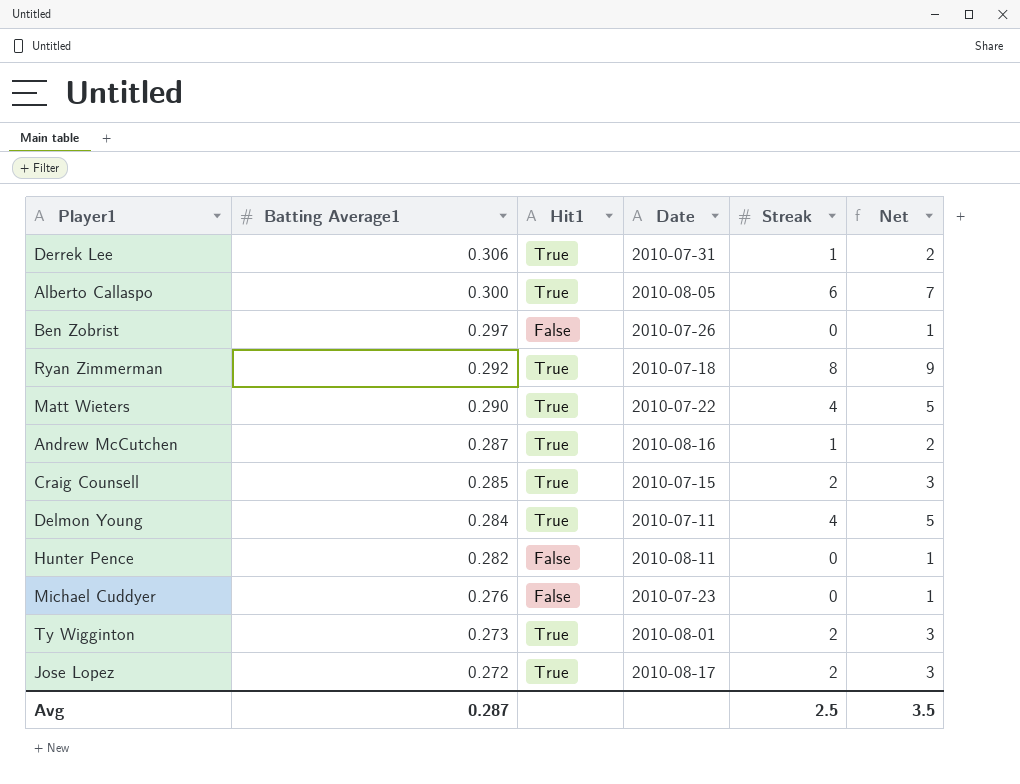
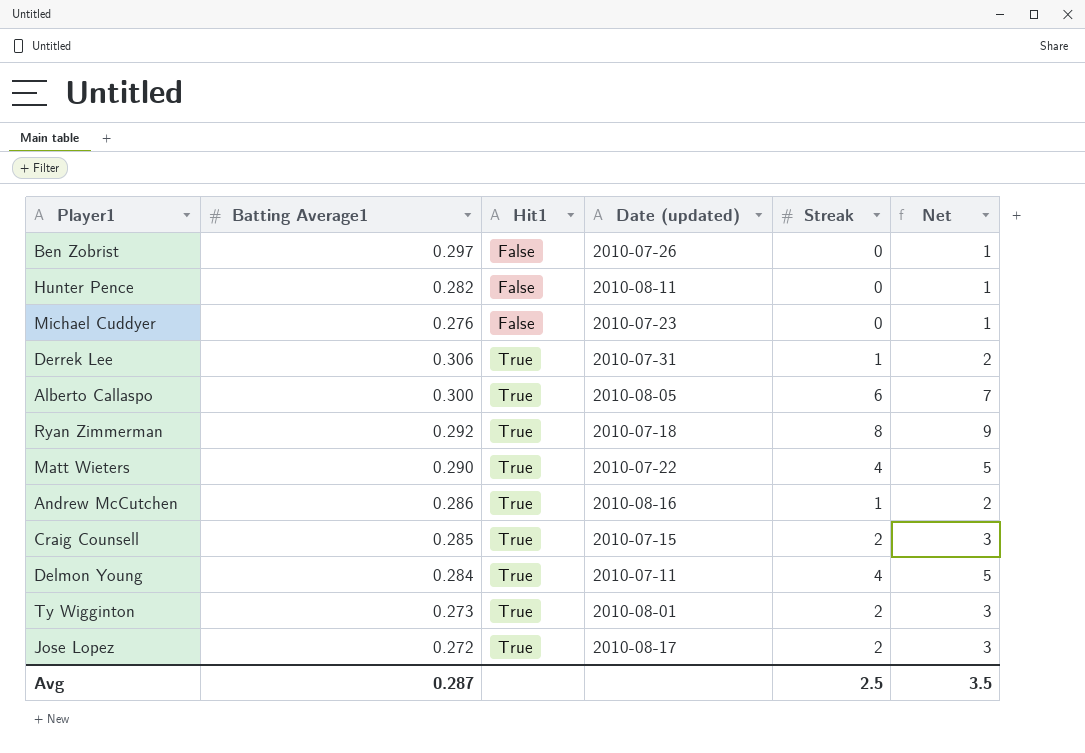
row order: Batting Average1 descending -> Hit1 ascending
column name: Date -> Date (updated)
Andrew McCutchen | Batting Average1: 0.287 -> 0.286

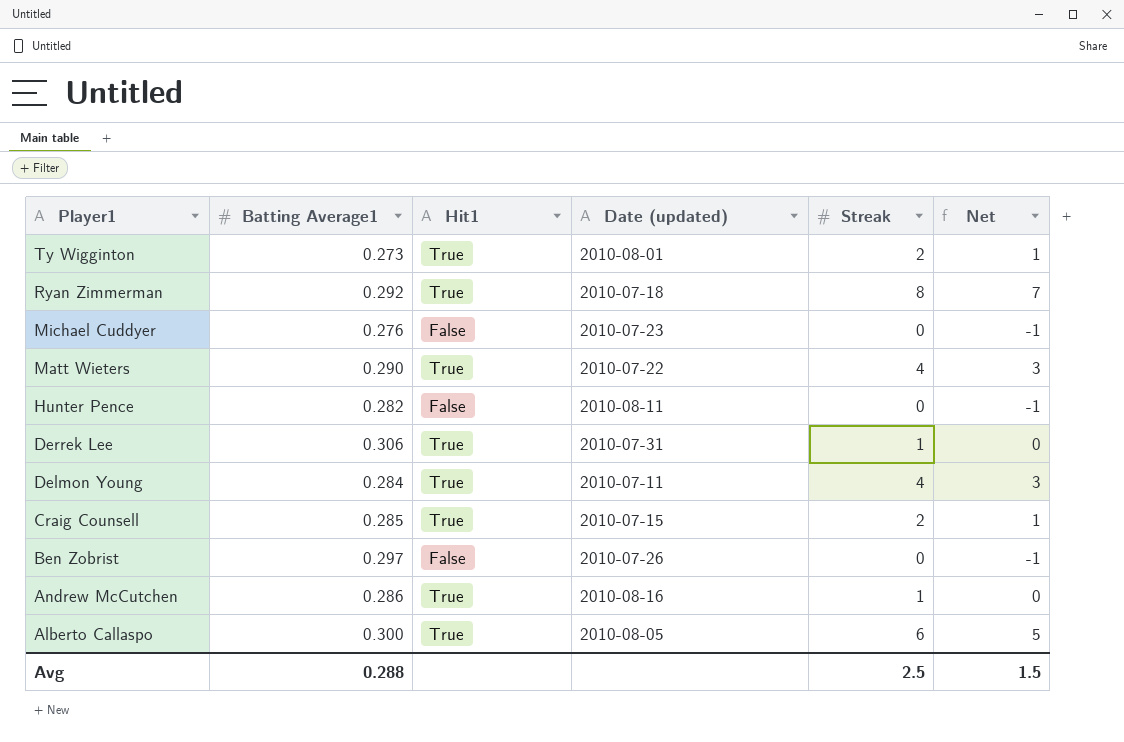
row order: Hit1 ascending -> Player1 descending
column Net | formula: [Streak] + 1 -> [Streak] - 1
row Jose Lopez: 0.272 | True | 2010-08-17 | 2 | 3 -> none
Avg | Batting Average1: 0.287 -> 0.288
Avg | Net: 3.5 -> 1.5

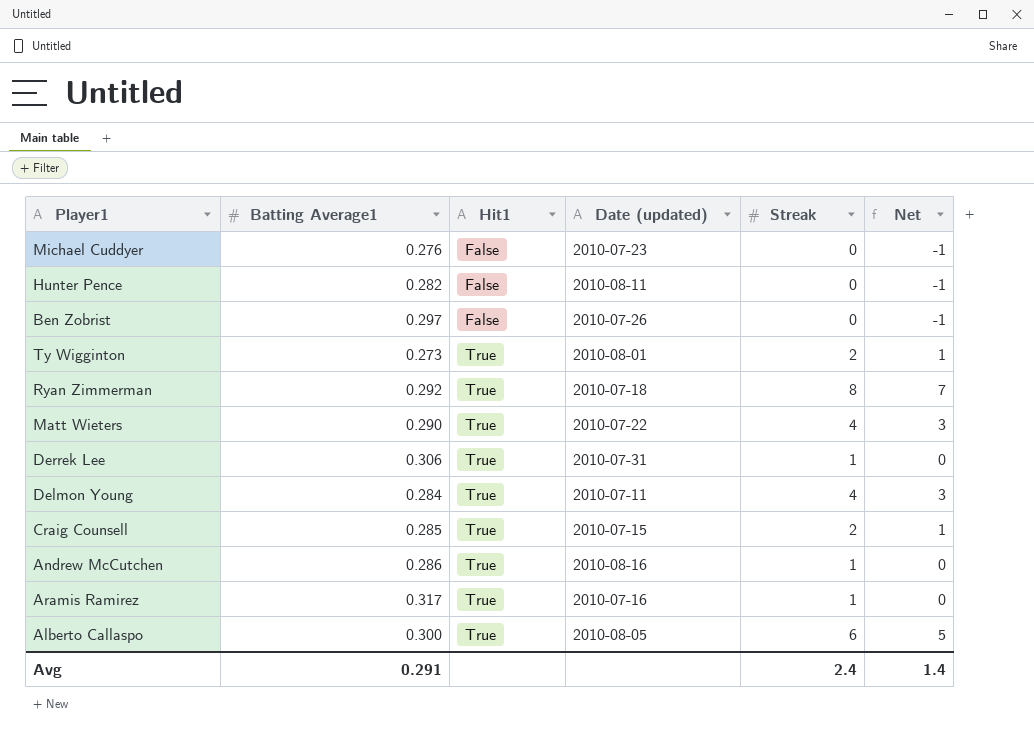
row order: Player1 descending -> Hit1 ascending
row Aramis Ramirez: none -> 0.317 | True | 2010-07-16 | 1 | 0
Avg | Batting Average1: 0.288 -> 0.291
Avg | Streak: 2.5 -> 2.4
Avg | Net: 1.5 -> 1.4

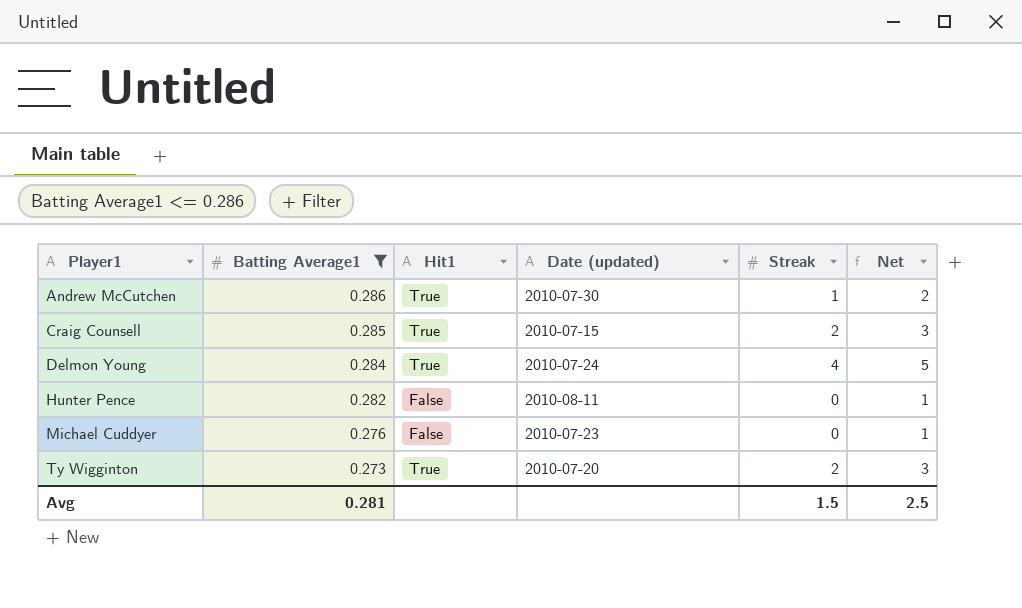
filter: none -> Batting Average1 <= 0.286
row order: Hit1 ascending -> Player1 ascending
column Net | formula: [Streak] - 1 -> [Streak] + 1
Andrew McCutchen | Date (updated): 2010-08-16 -> 2010-07-30
Delmon Young | Date (updated): 2010-07-11 -> 2010-07-24
Ty Wigginton | Date (updated): 2010-08-01 -> 2010-07-20
Avg | Batting Average1: 0.291 -> 0.281
Avg | Streak: 2.4 -> 1.5
Avg | Net: 1.4 -> 2.5

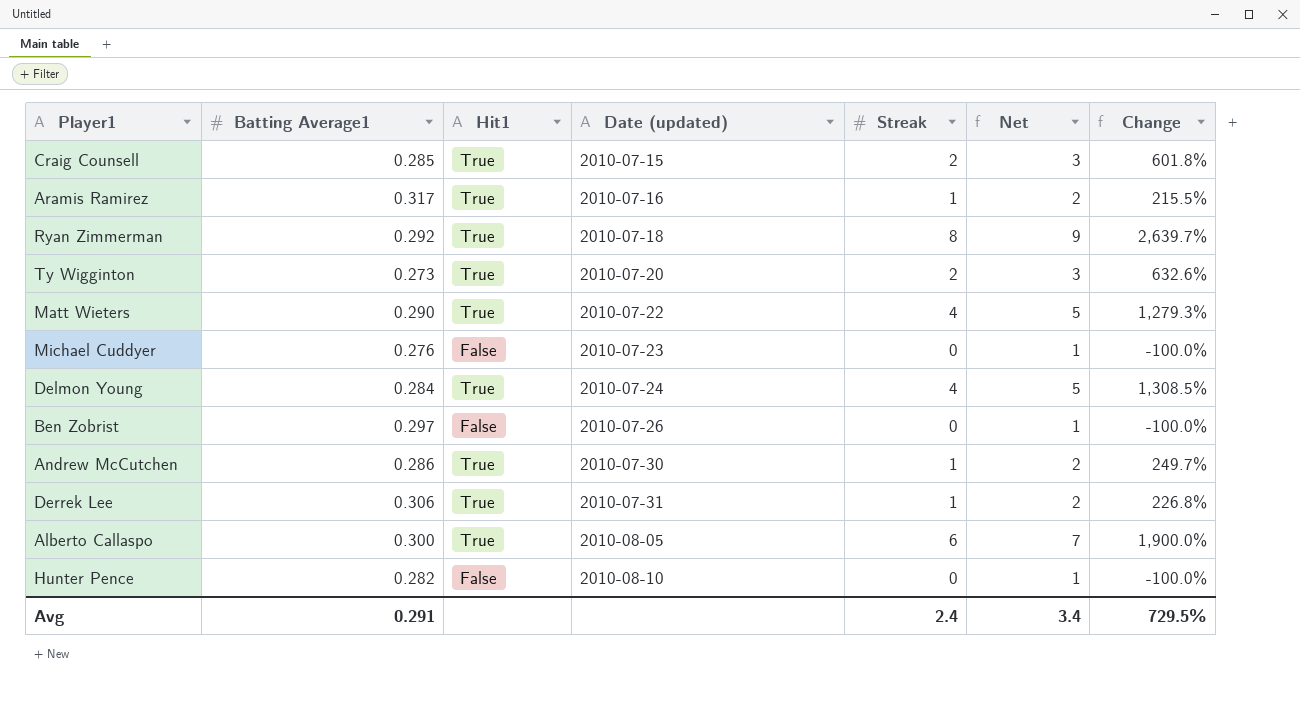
filter: Batting Average1 <= 0.286 -> none
row order: Player1 ascending -> Date (updated) ascending
column Change | formula: none -> ([Streak] - [Batting Average1]) / [Batting Average1]
Hunter Pence | Date (updated): 2010-08-11 -> 2010-08-10
Avg | Batting Average1: 0.281 -> 0.291
Avg | Streak: 1.5 -> 2.4
Avg | Net: 2.5 -> 3.4

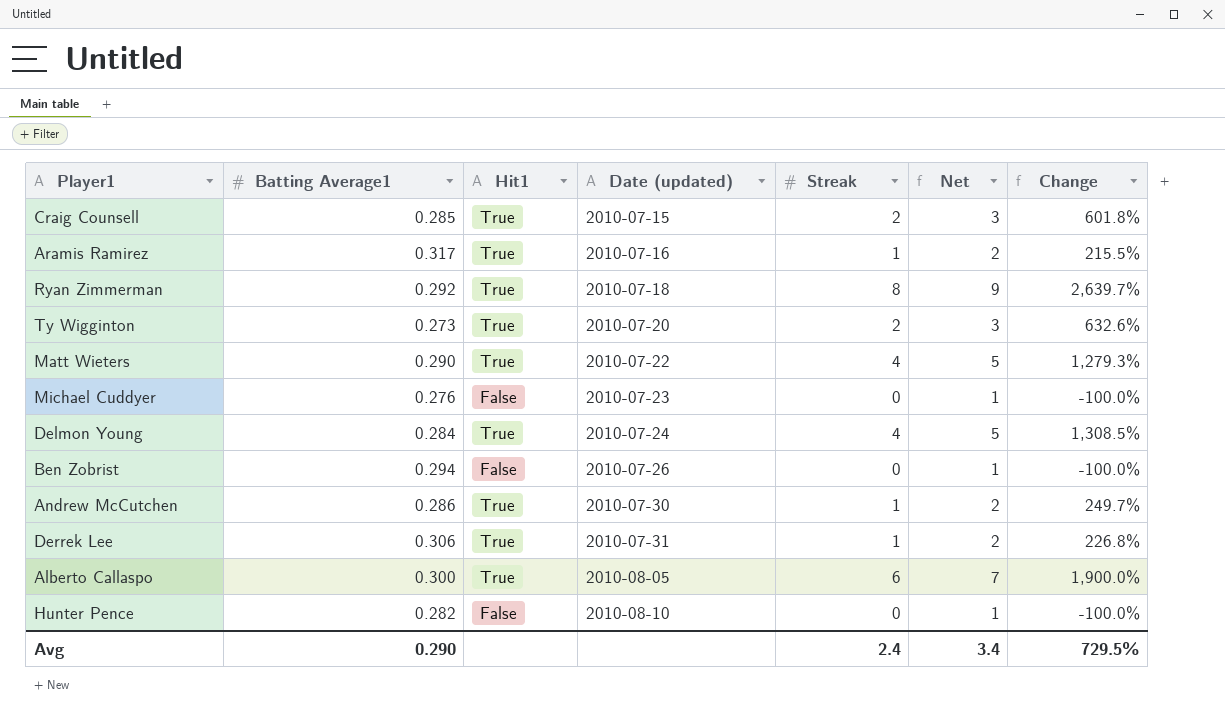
Ben Zobrist | Batting Average1: 0.297 -> 0.294
Avg | Batting Average1: 0.291 -> 0.290

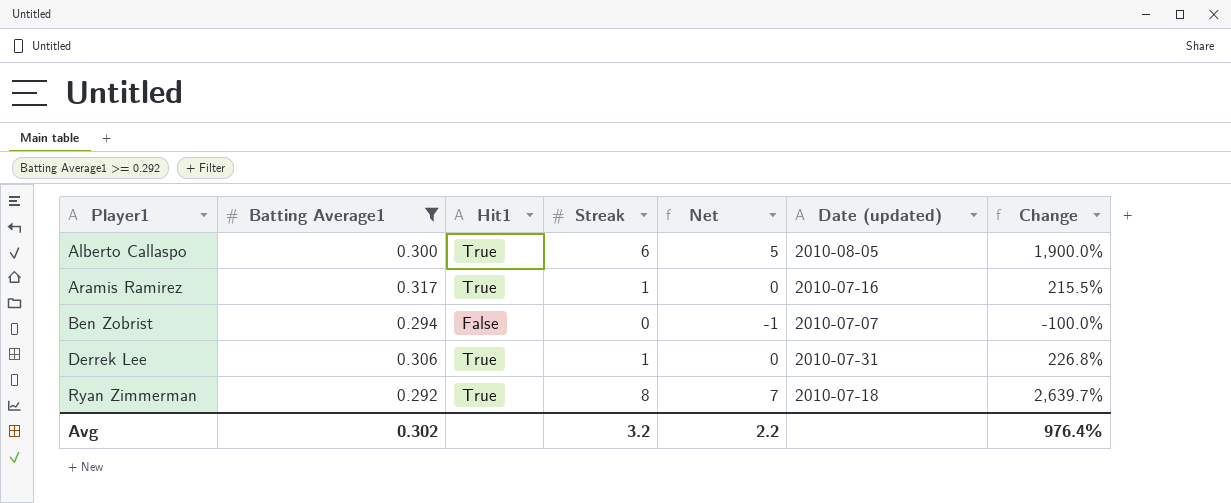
filter: none -> Batting Average1 >= 0.292
row order: Date (updated) ascending -> Player1 ascending
column Net | formula: [Streak] + 1 -> [Streak] - 1
column Date (updated) | position: 4 -> 6
Ben Zobrist | Date (updated): 2010-07-26 -> 2010-07-07
Avg | Batting Average1: 0.290 -> 0.302
Avg | Streak: 2.4 -> 3.2
Avg | Net: 3.4 -> 2.2
Avg | Change: 729.5% -> 976.4%

